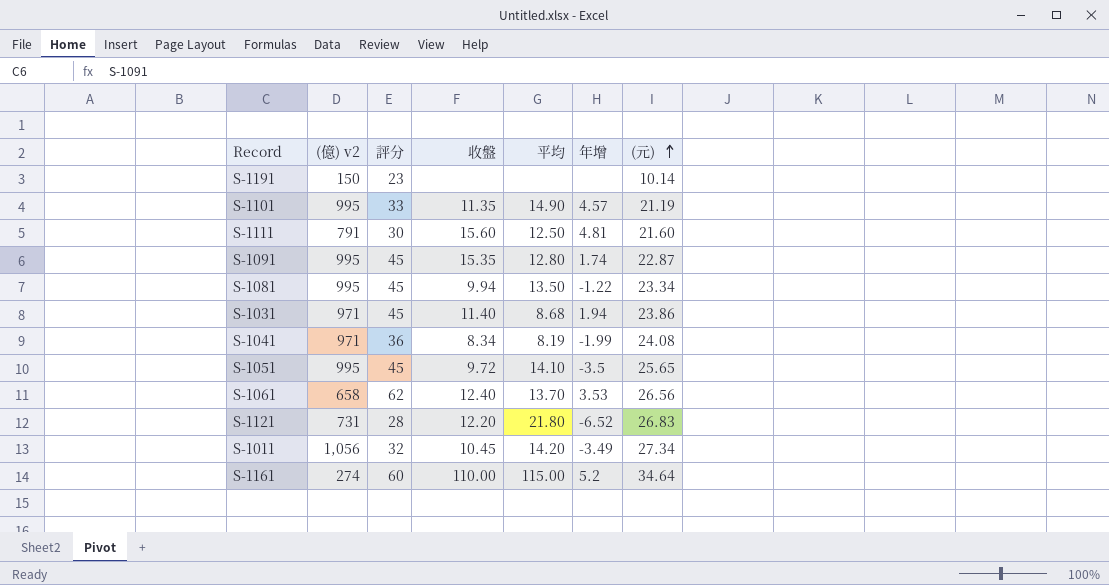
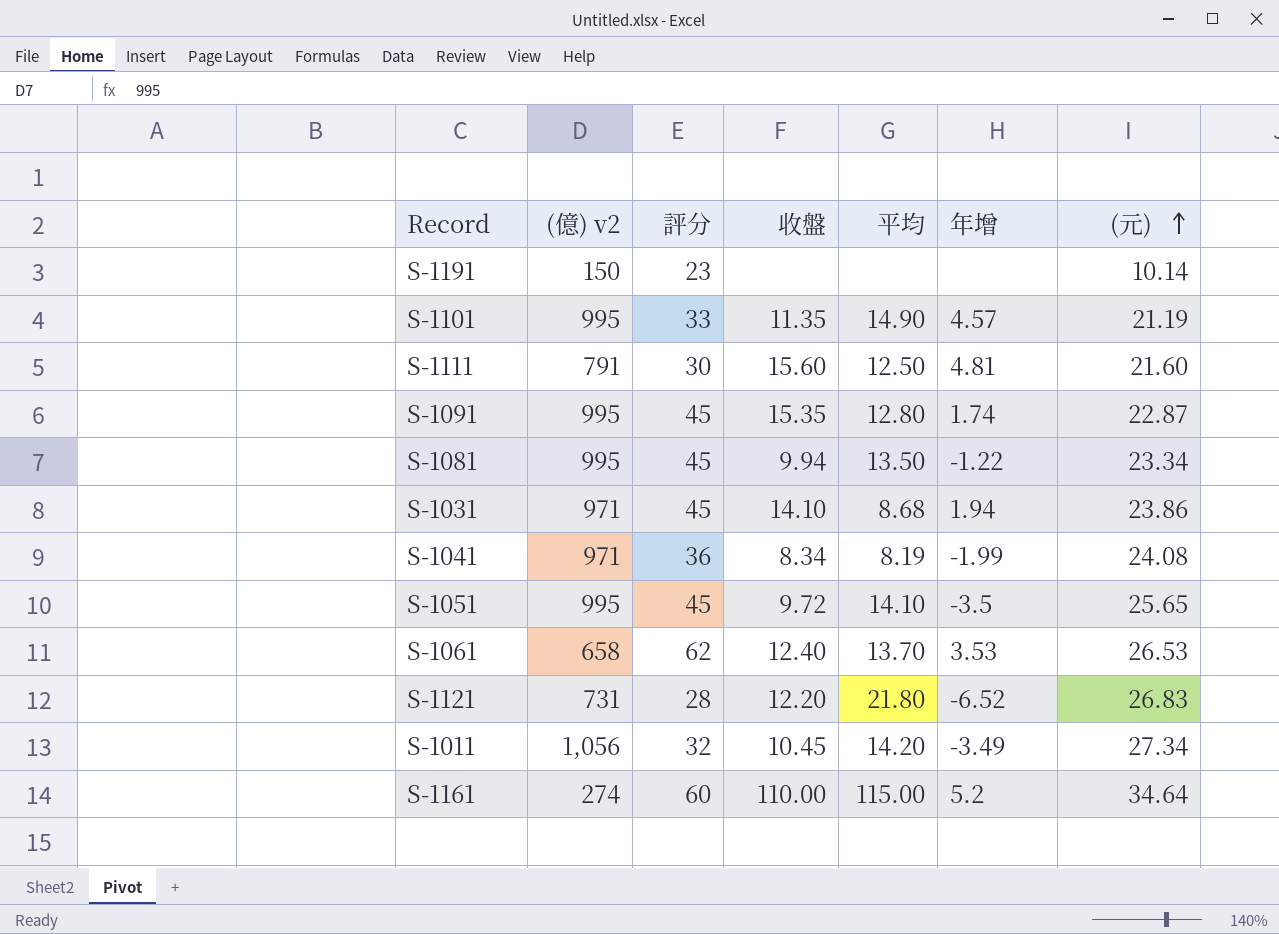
S-1031 | 收盤: 11.40 -> 14.10
S-1061 | (元): 26.56 -> 26.53

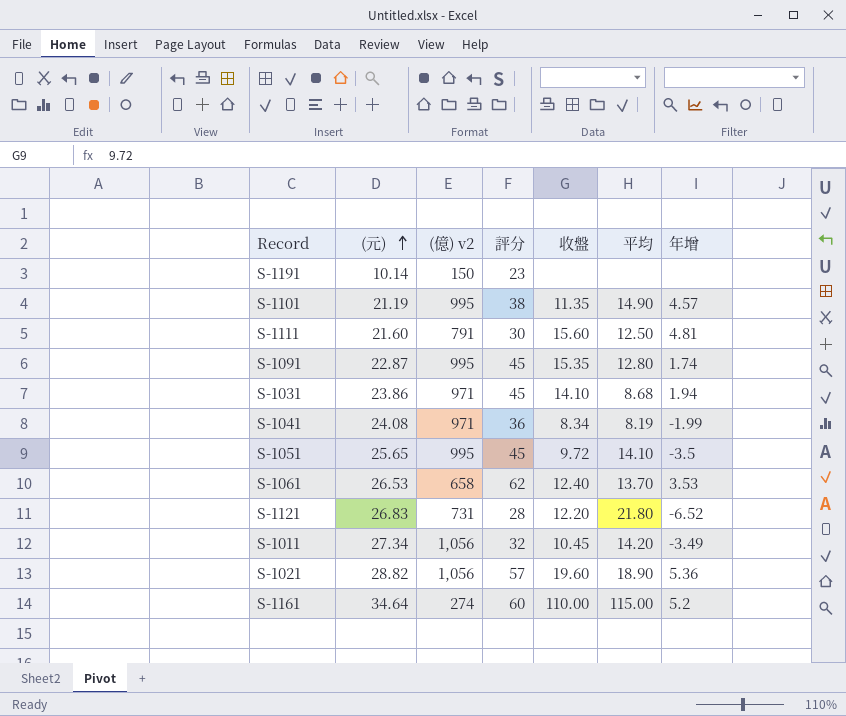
column (元) | position: 7 -> 2
row S-1081: 995 | 45 | 9.94 | 13.50 | -1.22 | 23.34 -> none
S-1101 | 評分: 33 -> 38
row S-1021: none -> 28.82 | 1,056 | 57 | 19.60 | 18.90 | 5.36

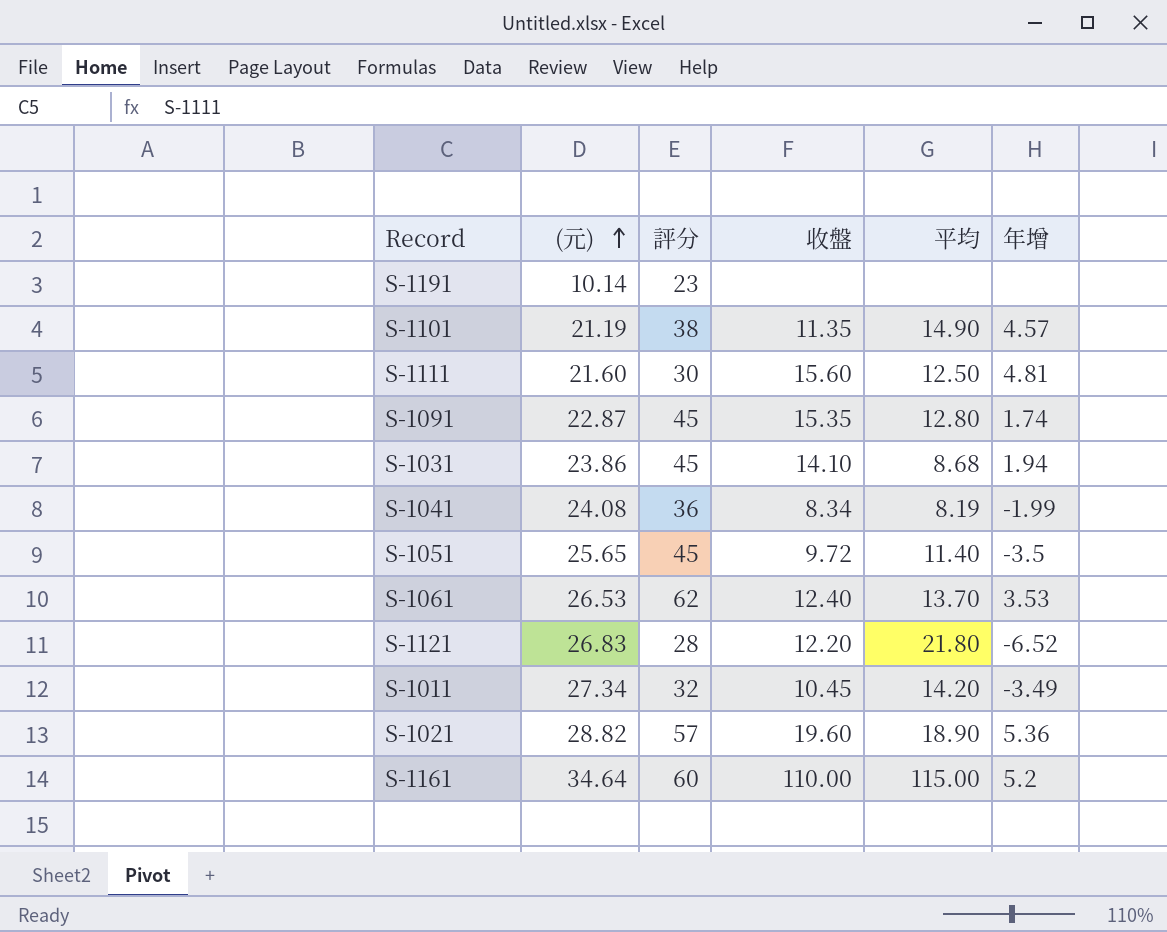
column (億) v2 | position: 3 -> none
S-1051 | 平均: 14.10 -> 11.40

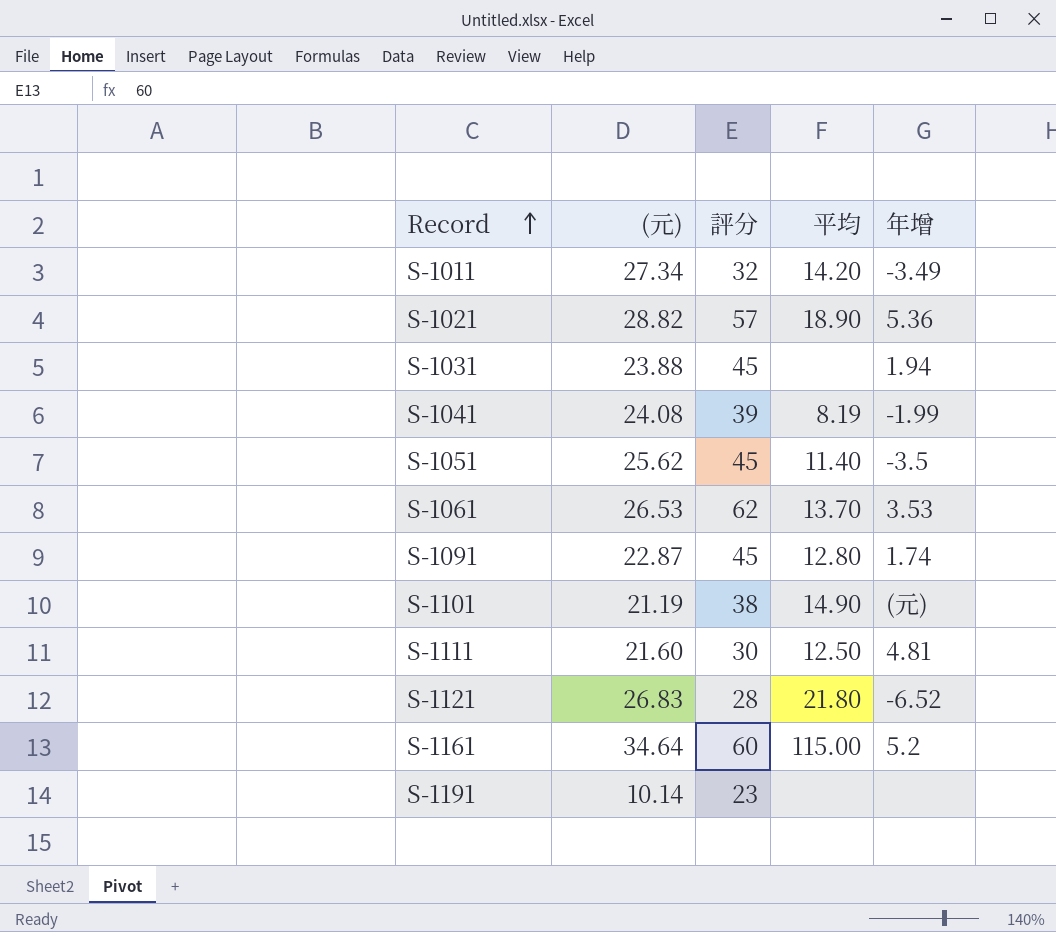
row order: (元) ascending -> Record ascending
column 收盤 | position: 4 -> none
S-1031 | (元): 23.86 -> 23.88
S-1031 | 平均: 8.68 -> none
S-1041 | 評分: 36 -> 39
S-1051 | (元): 25.65 -> 25.62
S-1101 | 年增: 4.57 -> (元)

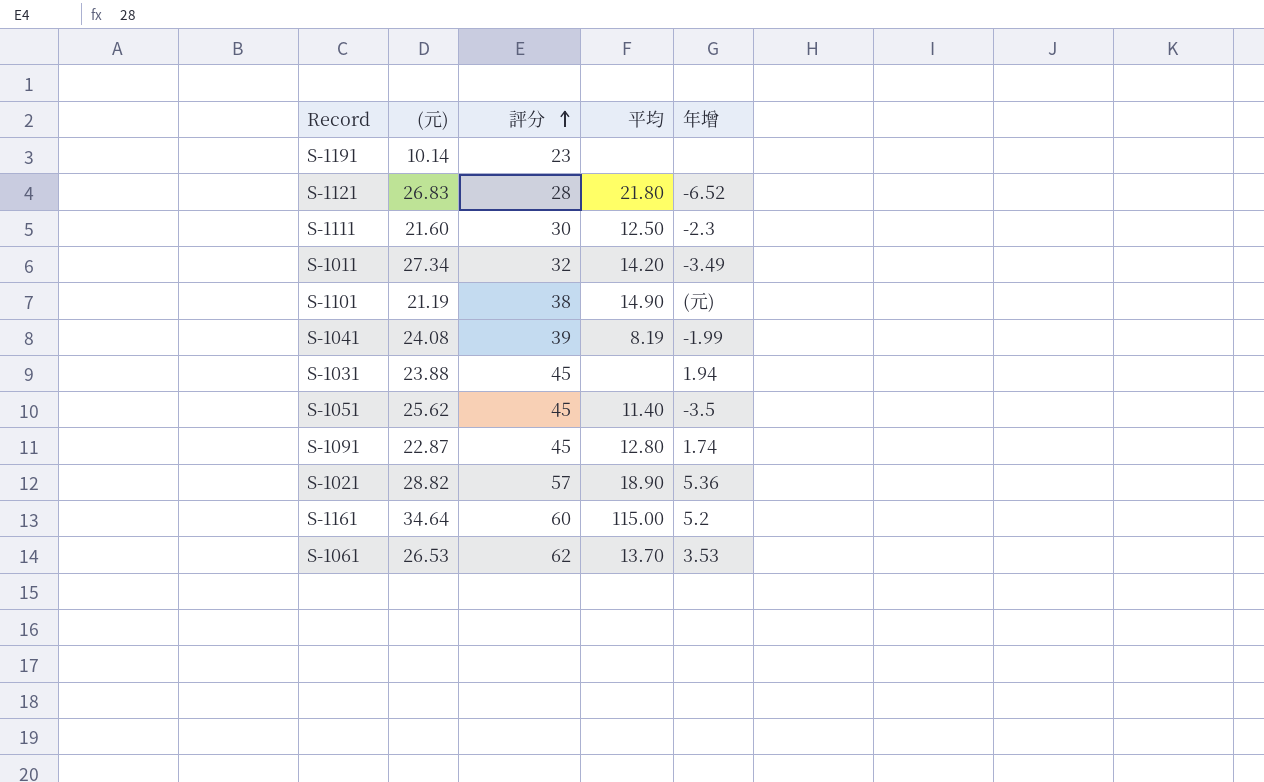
row order: Record ascending -> 評分 ascending
S-1111 | 年增: 4.81 -> -2.3

